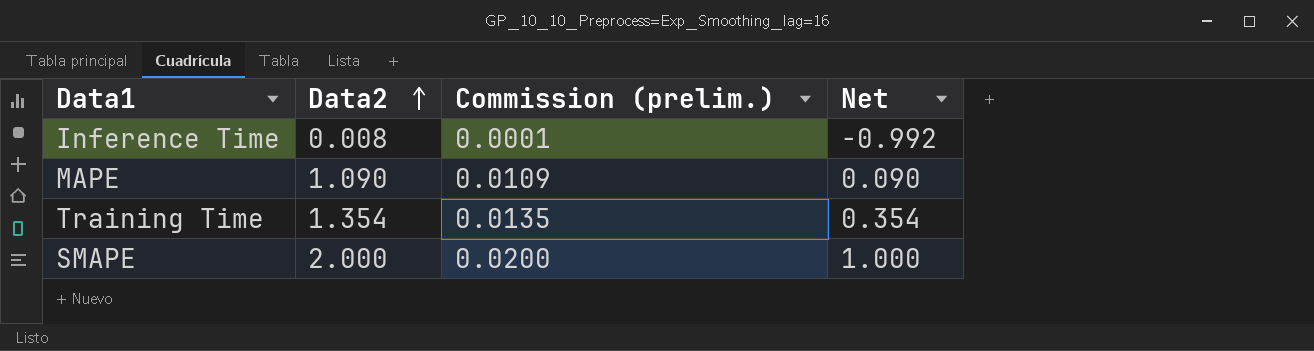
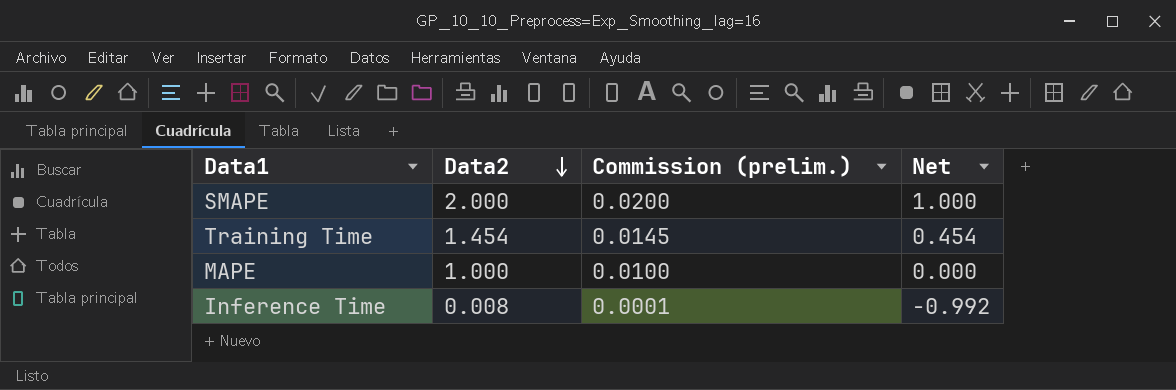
row order: Data2 ascending -> Data2 descending
Training Time | Data2: 1.354 -> 1.454
Training Time | Commission (prelim.): 0.0135 -> 0.0145
Training Time | Net: 0.354 -> 0.454
MAPE | Data2: 1.090 -> 1.000
MAPE | Commission (prelim.): 0.0109 -> 0.0100
MAPE | Net: 0.090 -> 0.000

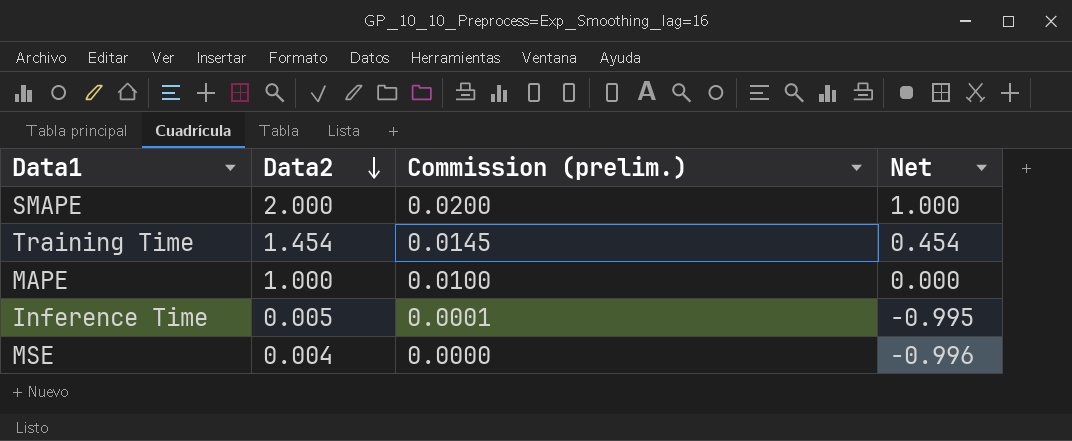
Inference Time | Data2: 0.008 -> 0.005
Inference Time | Net: -0.992 -> -0.995
row MSE: none -> 0.004 | 0.0000 | -0.996

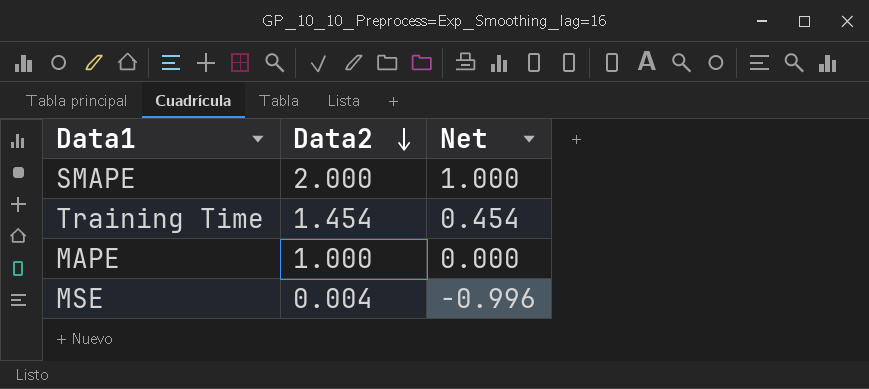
column Commission (prelim.) | formula: [Data2] * 0.01 -> none
row Inference Time: 0.005 | 0.0001 | -0.995 -> none

